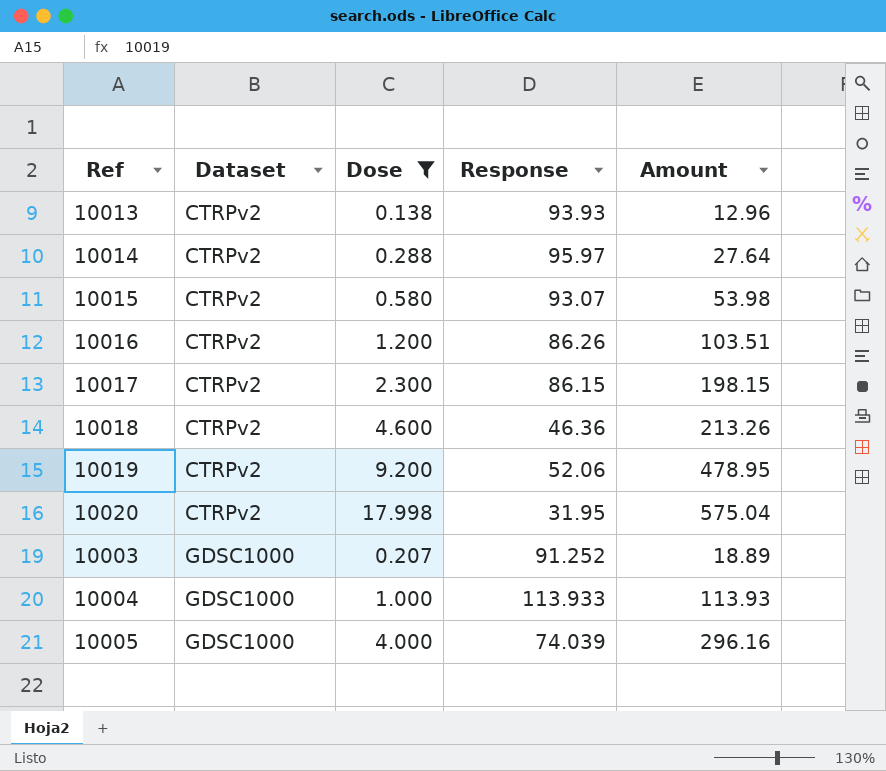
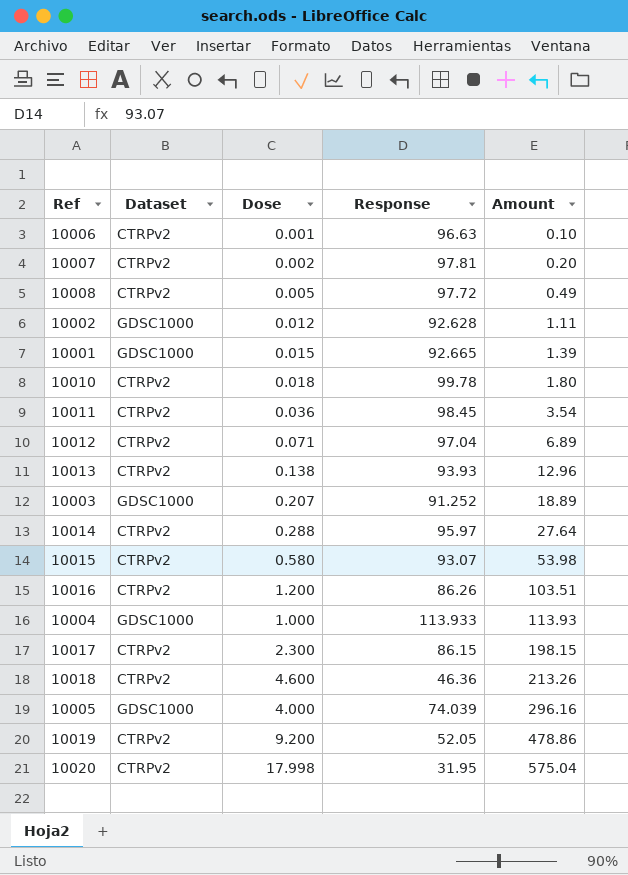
filter: Dose >= 0.138 -> none
row order: Dataset ascending -> Amount ascending
10019 | Response: 52.06 -> 52.05
10019 | Amount: 478.95 -> 478.86

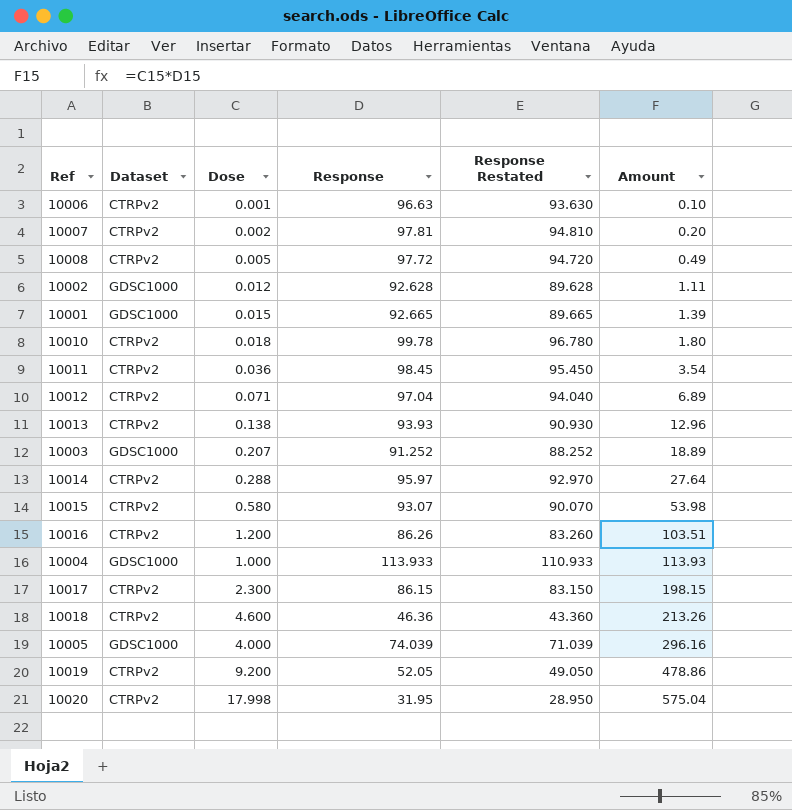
column Response Restated | formula: none -> [Response] - 3

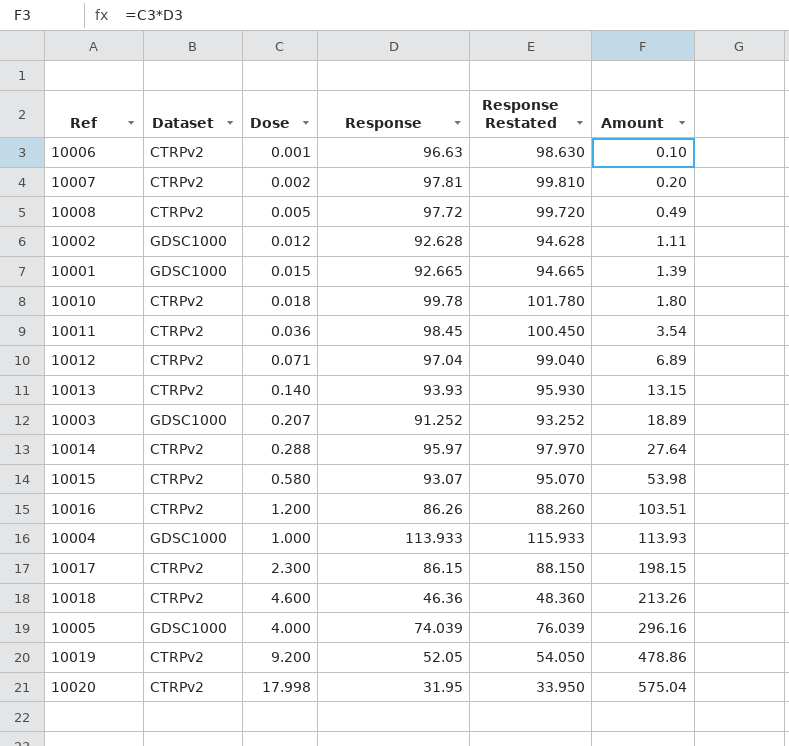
column Response Restated | formula: [Response] - 3 -> [Response] + 2
10013 | Dose: 0.138 -> 0.140
10013 | Amount: 12.96 -> 13.15

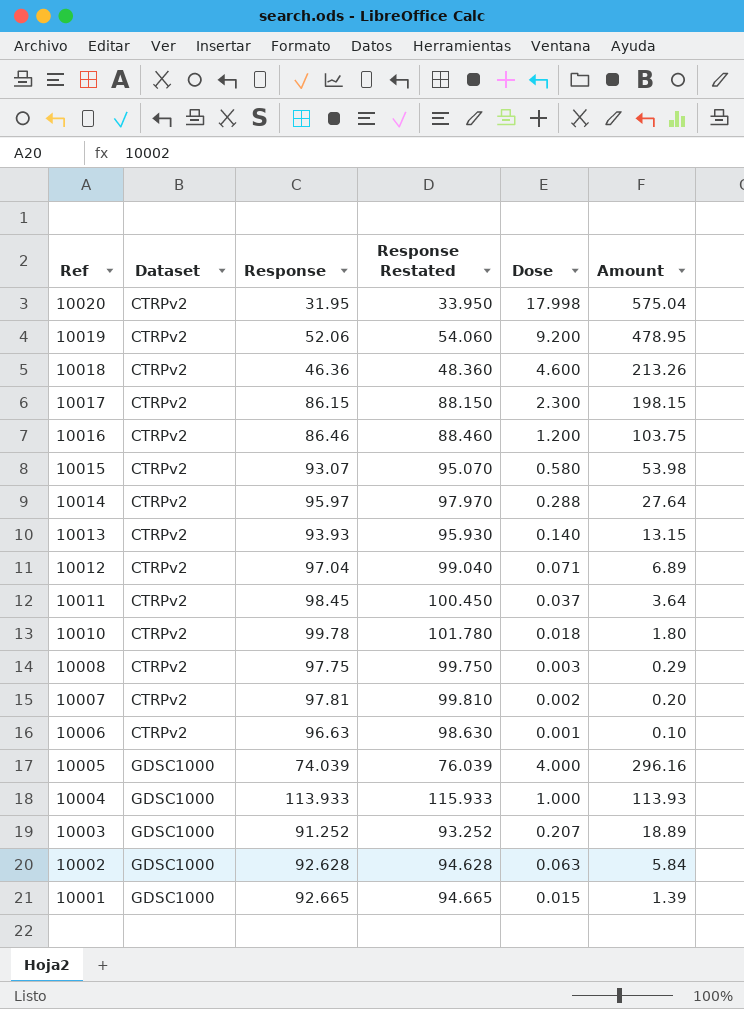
row order: Amount ascending -> Ref descending
column Dose | position: 3 -> 5
10019 | Response: 52.05 -> 52.06
10019 | Response Restated: 54.050 -> 54.060
10019 | Amount: 478.86 -> 478.95
10016 | Response: 86.26 -> 86.46
10016 | Response Restated: 88.260 -> 88.460
10016 | Amount: 103.51 -> 103.75
10011 | Dose: 0.036 -> 0.037
10011 | Amount: 3.54 -> 3.64
10008 | Response: 97.72 -> 97.75
10008 | Response Restated: 99.720 -> 99.750
10008 | Dose: 0.005 -> 0.003
10008 | Amount: 0.49 -> 0.29
10002 | Dose: 0.012 -> 0.063
10002 | Amount: 1.11 -> 5.84

